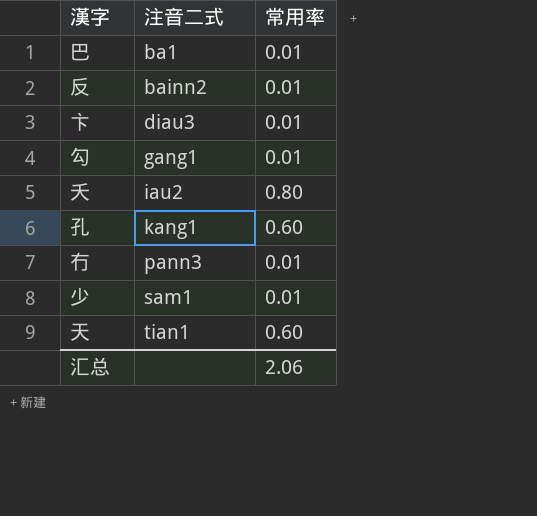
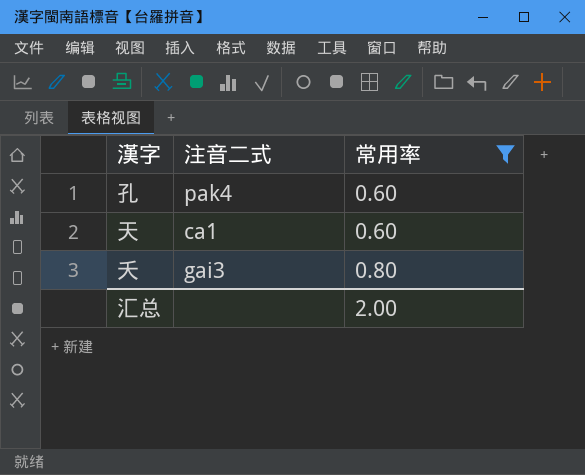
filter: none -> 常用率 != 0.01
row order: 注音二式 ascending -> 常用率 ascending
孔 | 注音二式: kang1 -> pak4
天 | 注音二式: tian1 -> ca1
夭 | 注音二式: iau2 -> gai3
汇总 | 常用率: 2.06 -> 2.00

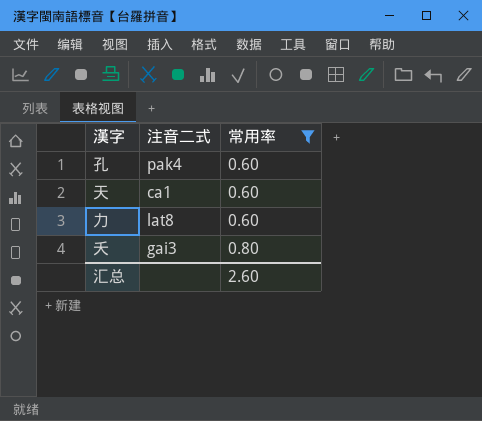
row 力: none -> lat8 | 0.60
汇总 | 常用率: 2.00 -> 2.60

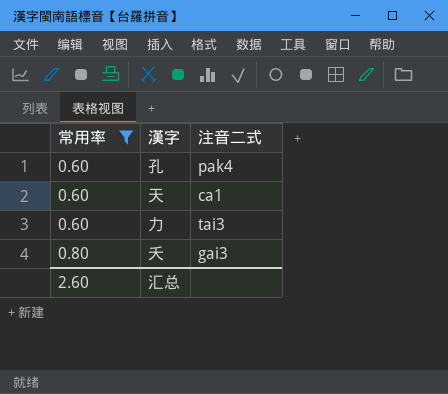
column 常用率 | position: 3 -> 1
力 | 注音二式: lat8 -> tai3

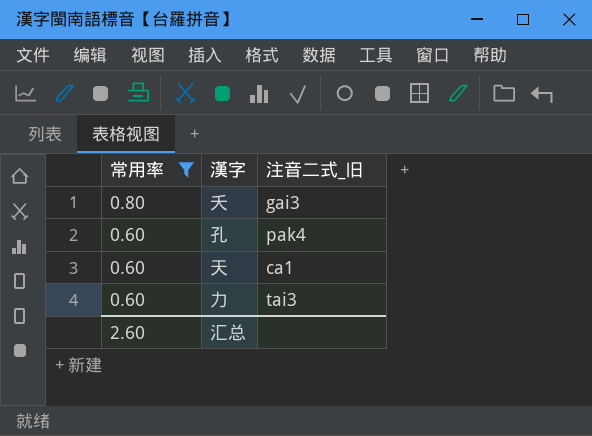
row order: 常用率 ascending -> 常用率 descending
column name: 注音二式 -> 注音二式_旧

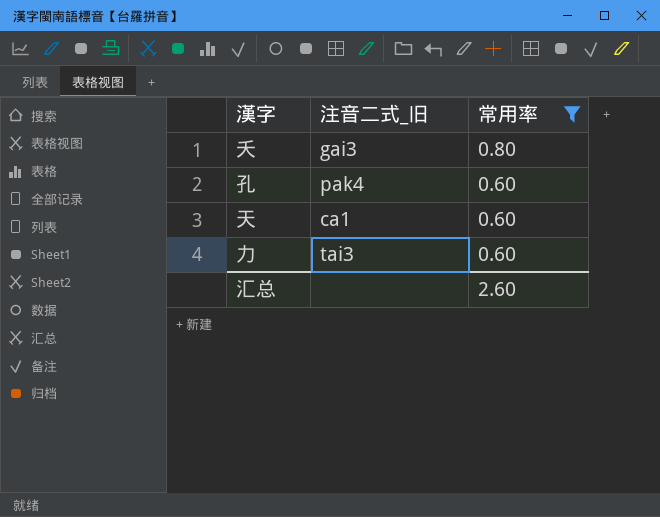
column 常用率 | position: 1 -> 3

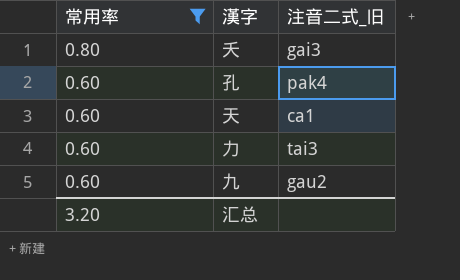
column 常用率 | position: 3 -> 1
row 九: none -> 0.60 | gau2
汇总 | 常用率: 2.60 -> 3.20

